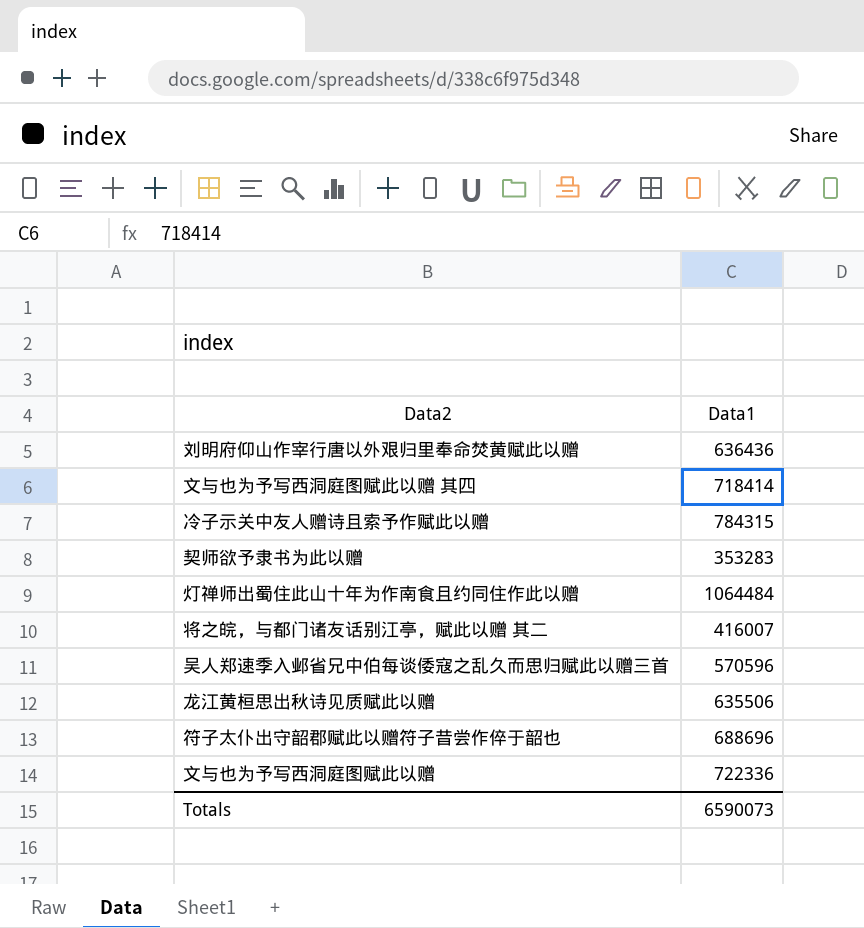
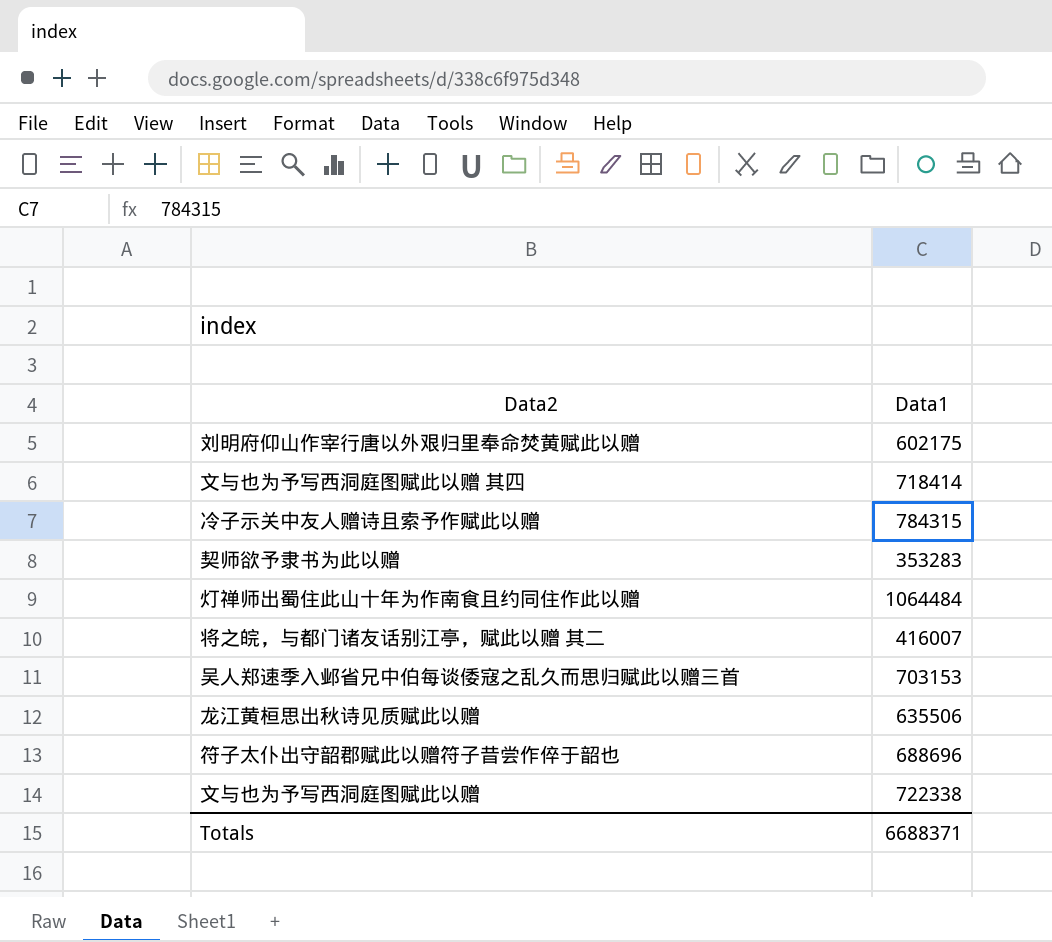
刘明府仰山作宰行唐以外艰归里奉命焚黄赋此以赠 | Data1: 636436 -> 602175
吴人郑速季入邺省兄中伯每谈倭寇之乱久而思归赋此以赠三首 | Data1: 570596 -> 703153
文与也为予写西洞庭图赋此以赠 | Data1: 722336 -> 722338
Totals | Data1: 6590073 -> 6688371

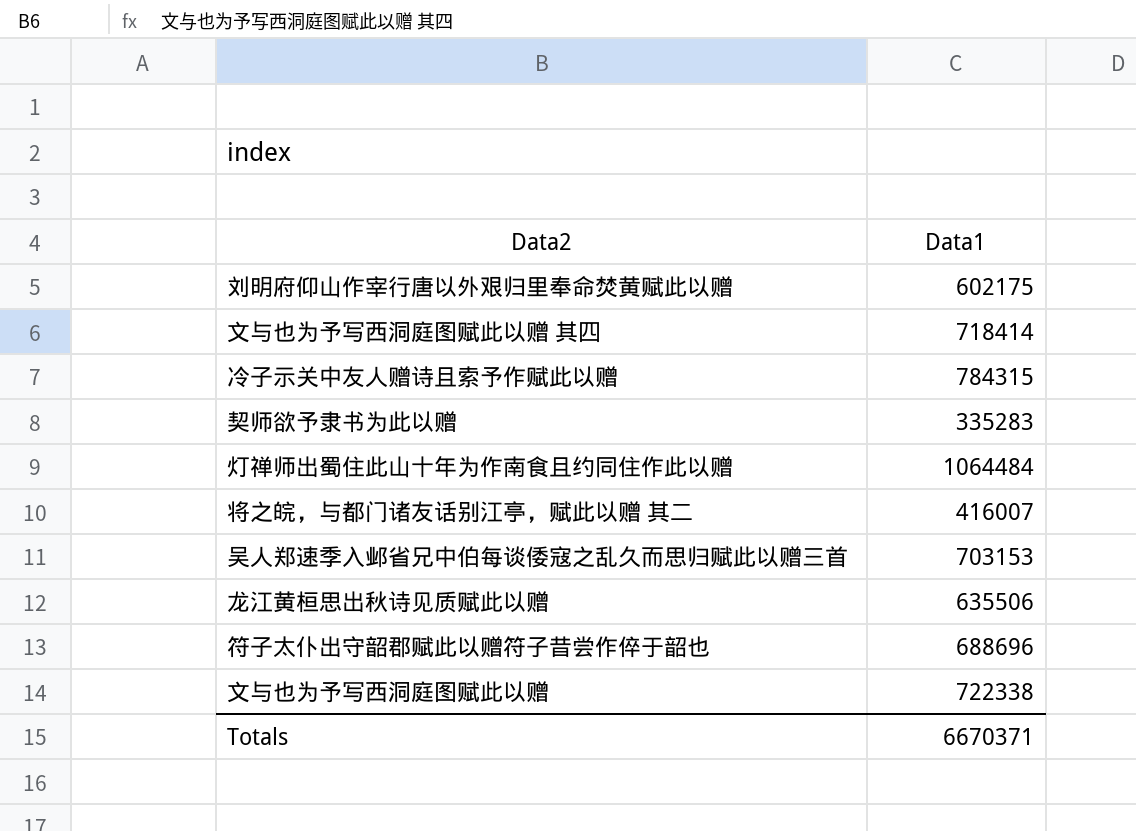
契师欲予隶书为此以赠 | Data1: 353283 -> 335283
Totals | Data1: 6688371 -> 6670371

